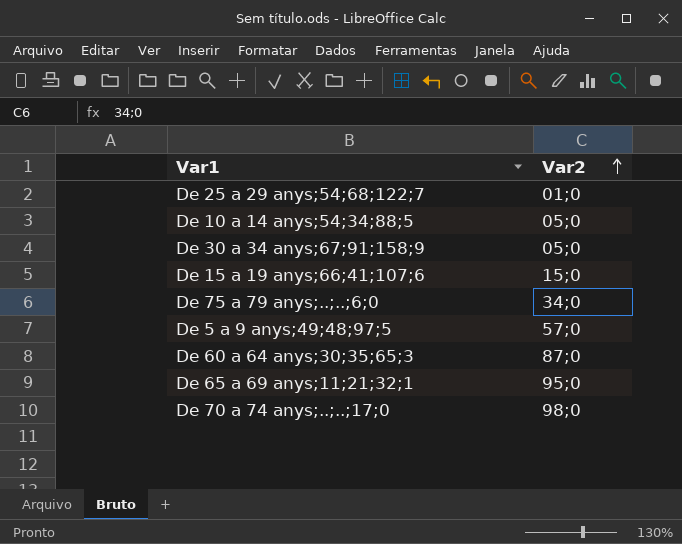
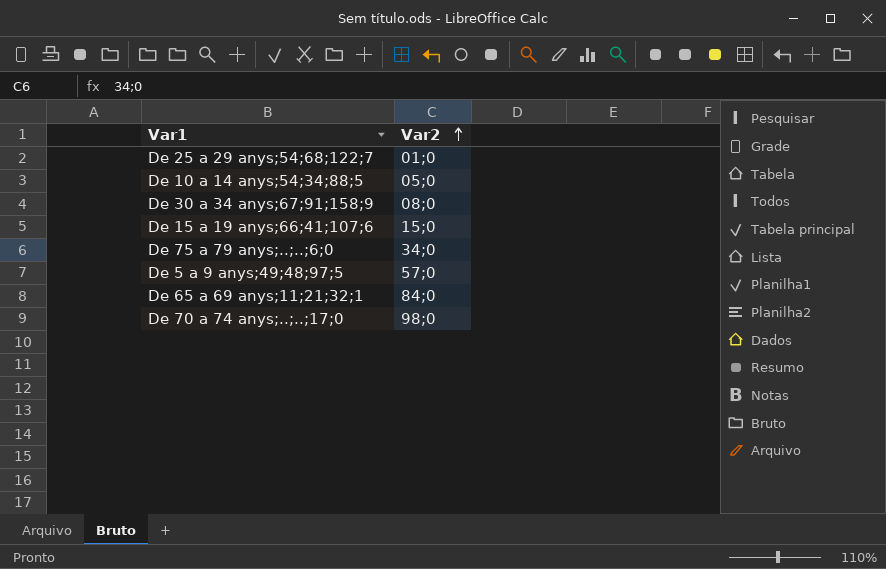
row De 60 a 64 anys;30;35;65;3: 87;0 -> none
De 30 a 34 anys;67;91;158;9 | Var2: 05;0 -> 08;0
De 65 a 69 anys;11;21;32;1 | Var2: 95;0 -> 84;0

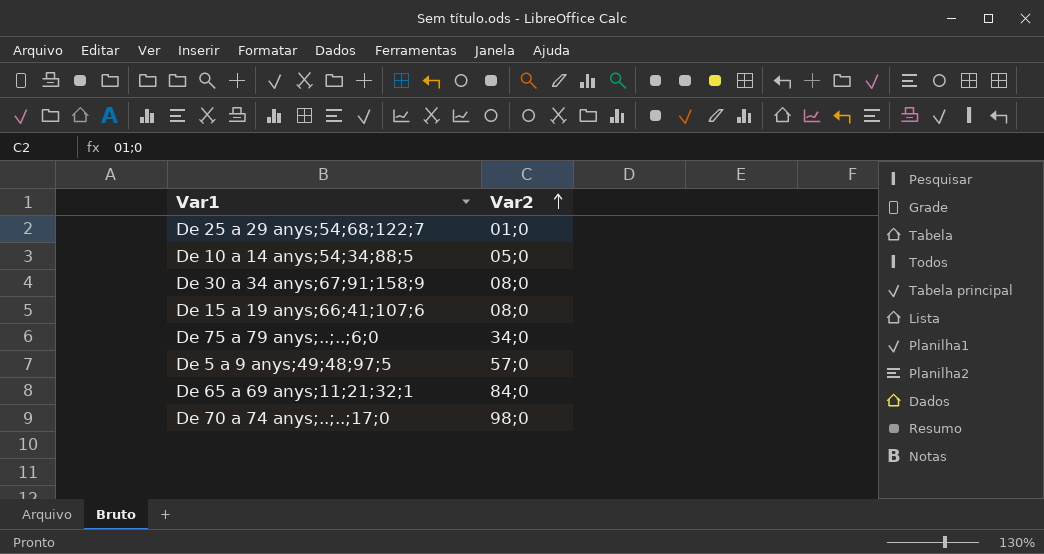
De 15 a 19 anys;66;41;107;6 | Var2: 15;0 -> 08;0

